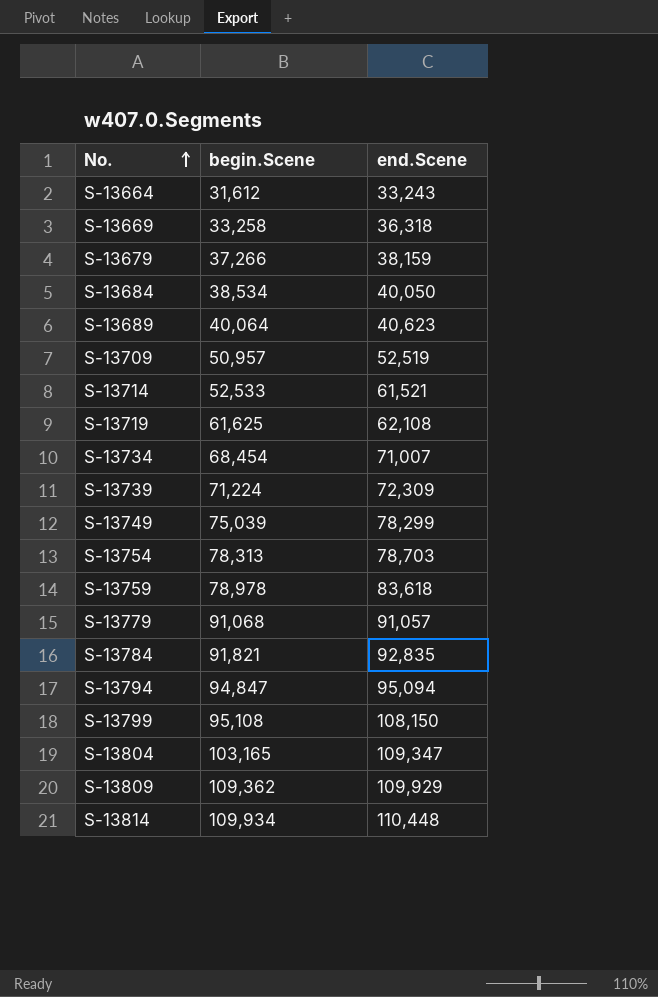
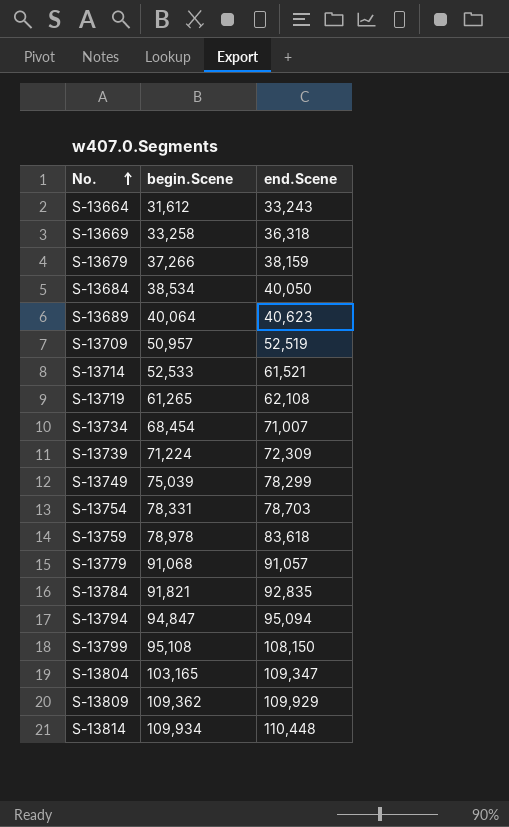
S-13719 | begin.Scene: 61,625 -> 61,265
S-13754 | begin.Scene: 78,313 -> 78,331

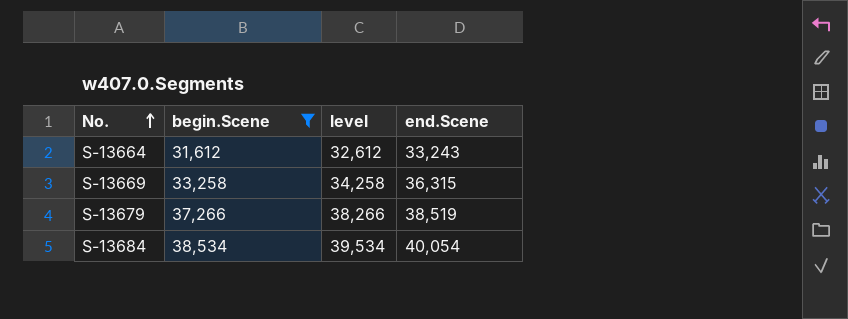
filter: none -> begin.Scene <= 38,534
column level | formula: none -> [begin.Scene] + 1000
S-13669 | end.Scene: 36,318 -> 36,315
S-13679 | end.Scene: 38,159 -> 38,519
S-13684 | end.Scene: 40,050 -> 40,054

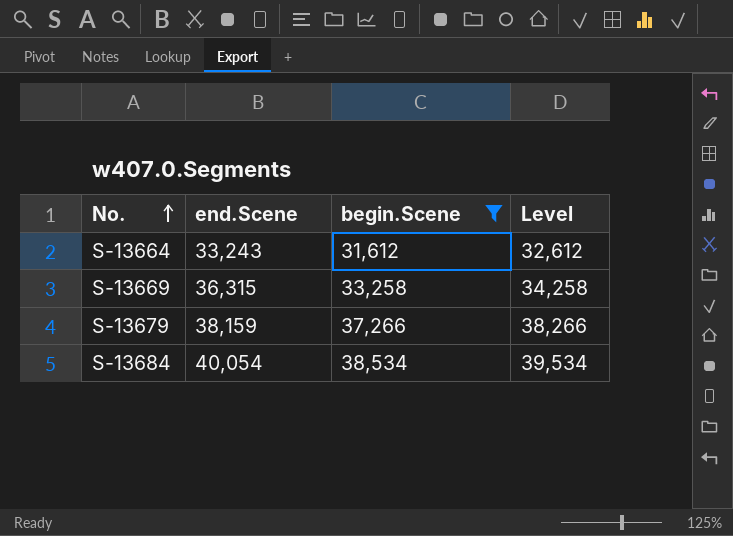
column end.Scene | position: 4 -> 2
column name: level -> Level
S-13679 | end.Scene: 38,519 -> 38,159

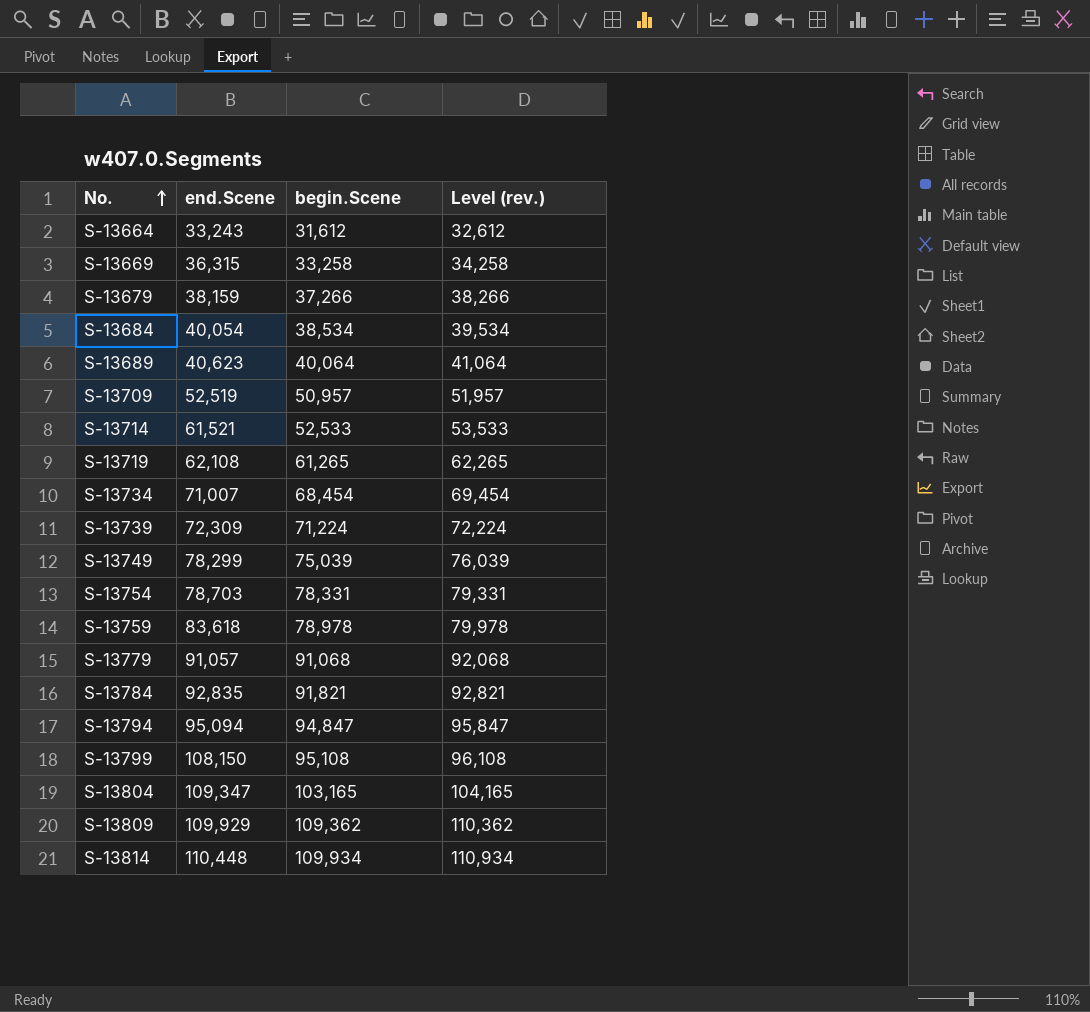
filter: begin.Scene <= 38,534 -> none
column name: Level -> Level (rev.)

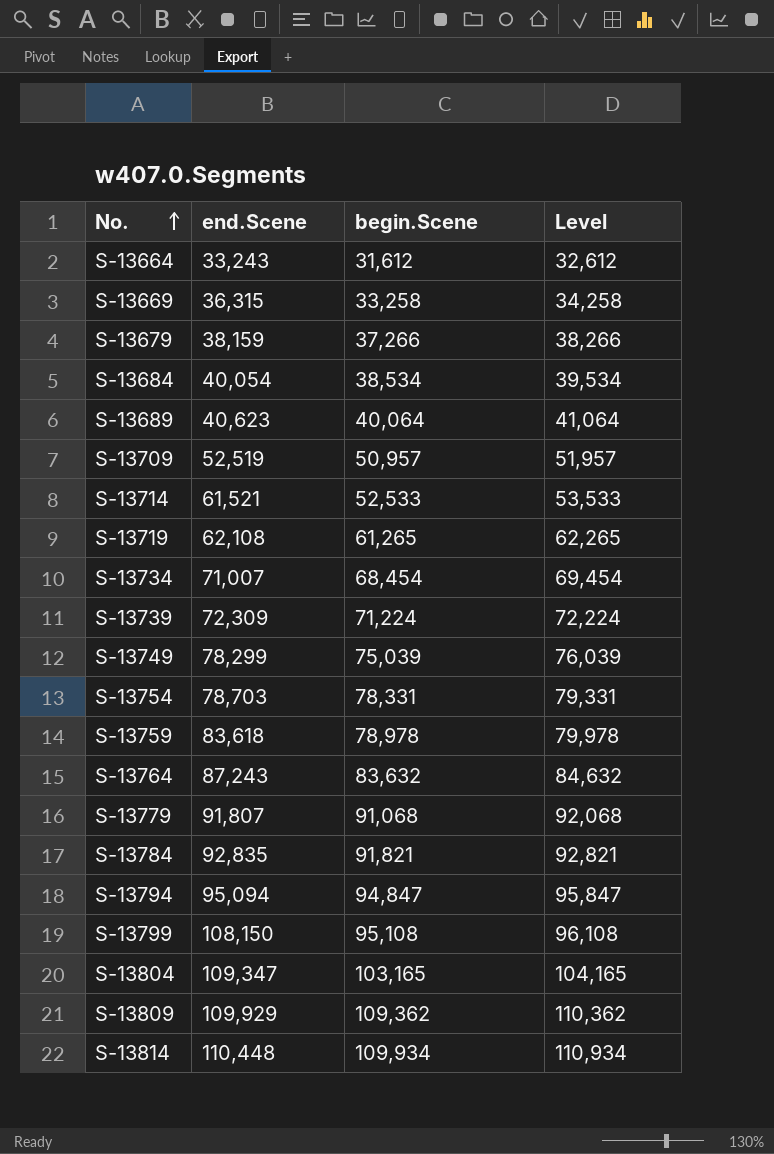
column name: Level (rev.) -> Level
row S-13764: none -> 87,243 | 83,632 | 84,632
S-13779 | end.Scene: 91,057 -> 91,807

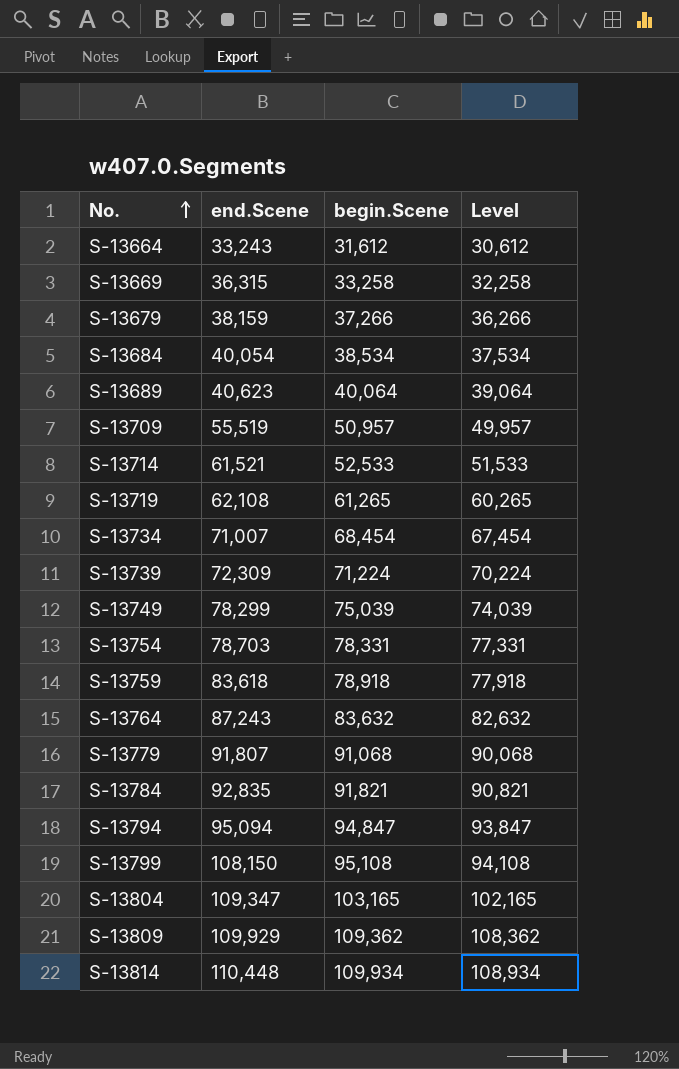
column Level | formula: [begin.Scene] + 1000 -> [begin.Scene] - 1000
S-13709 | end.Scene: 52,519 -> 55,519
S-13759 | begin.Scene: 78,978 -> 78,918

